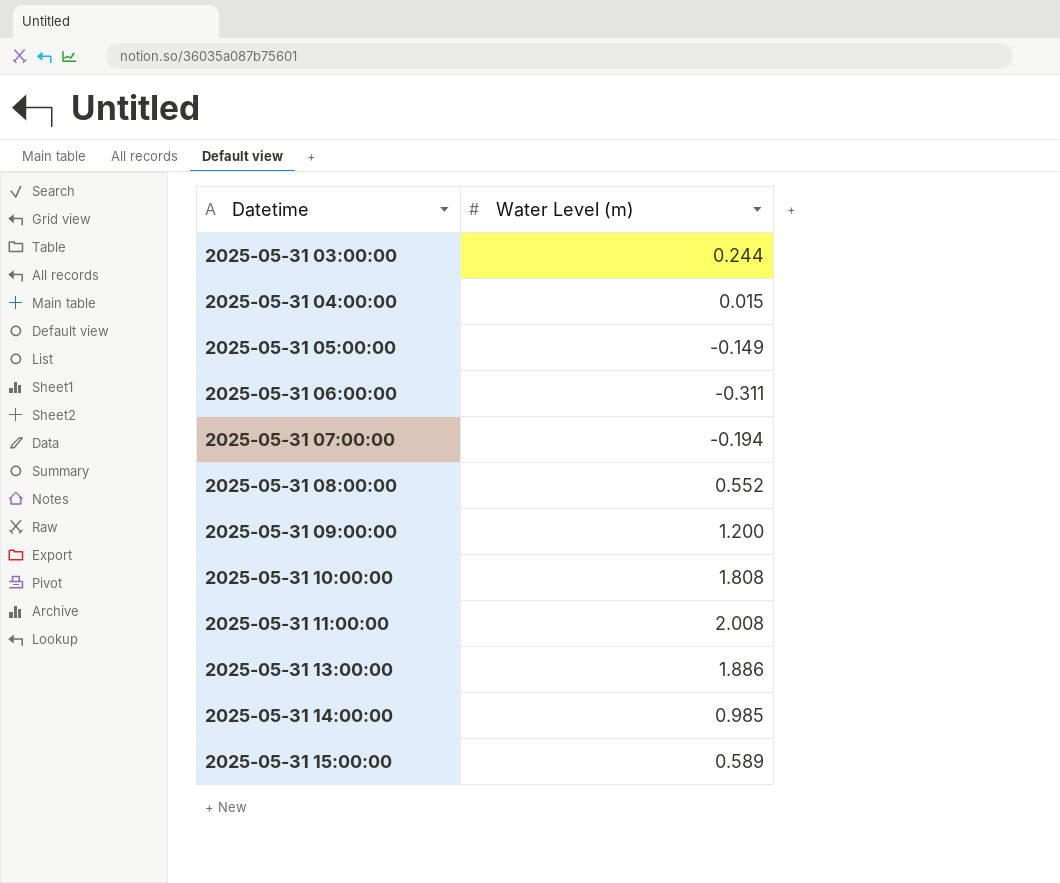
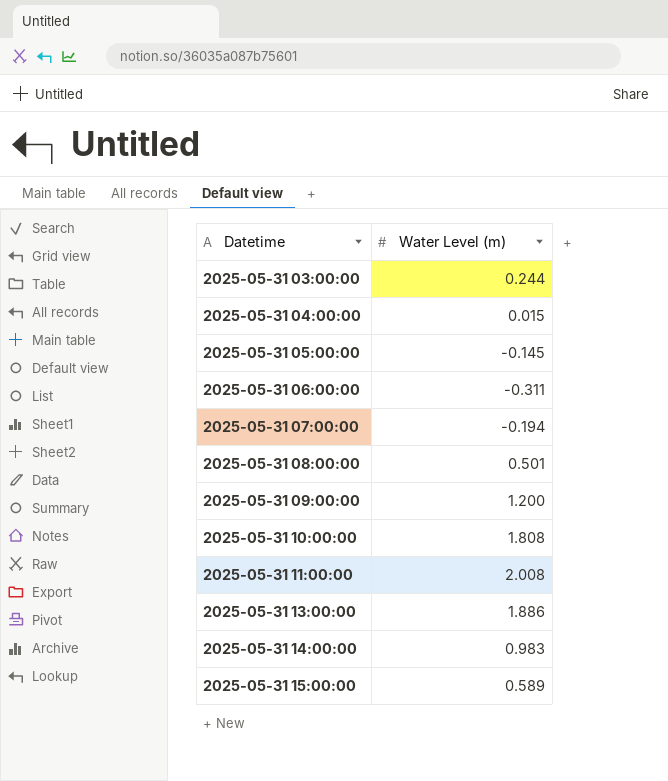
2025-05-31 05:00:00 | Water Level (m): -0.149 -> -0.145
2025-05-31 08:00:00 | Water Level (m): 0.552 -> 0.501
2025-05-31 14:00:00 | Water Level (m): 0.985 -> 0.983

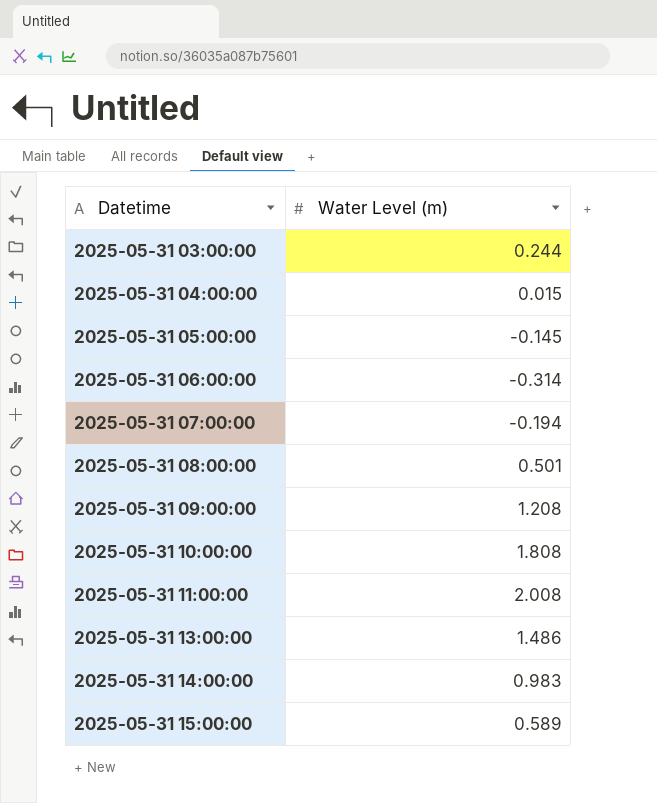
2025-05-31 06:00:00 | Water Level (m): -0.311 -> -0.314
2025-05-31 09:00:00 | Water Level (m): 1.200 -> 1.208
2025-05-31 13:00:00 | Water Level (m): 1.886 -> 1.486

